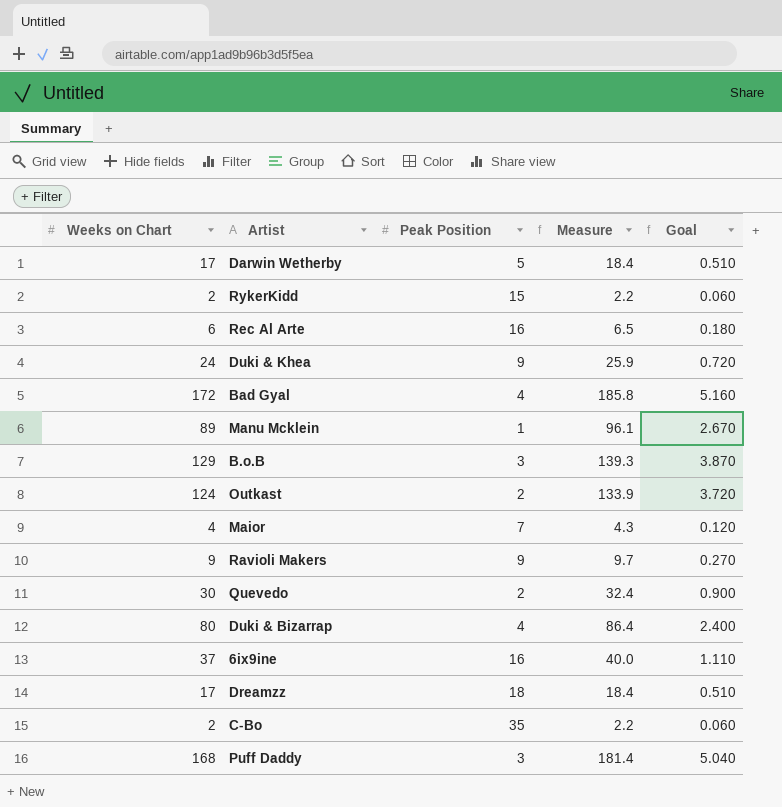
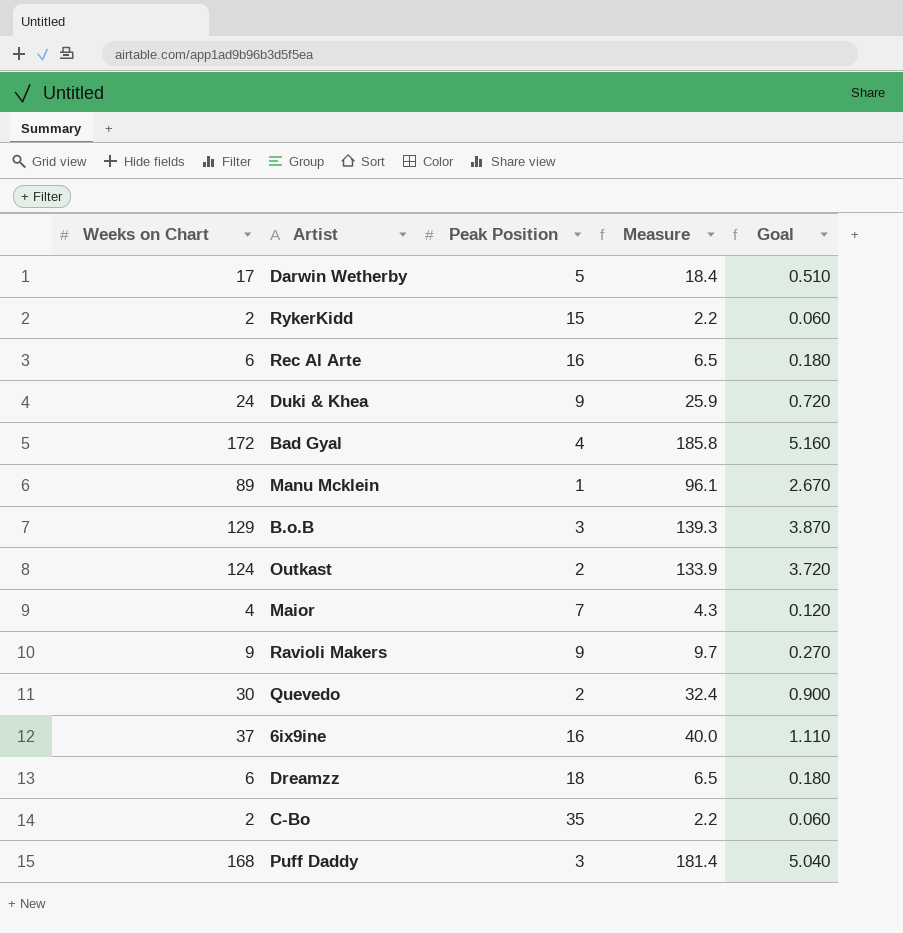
row Duki & Bizarrap: 80 | 4 | 86.4 | 2.400 -> none
Dreamzz | Weeks on Chart: 17 -> 6
Dreamzz | Measure: 18.4 -> 6.5
Dreamzz | Goal: 0.510 -> 0.180

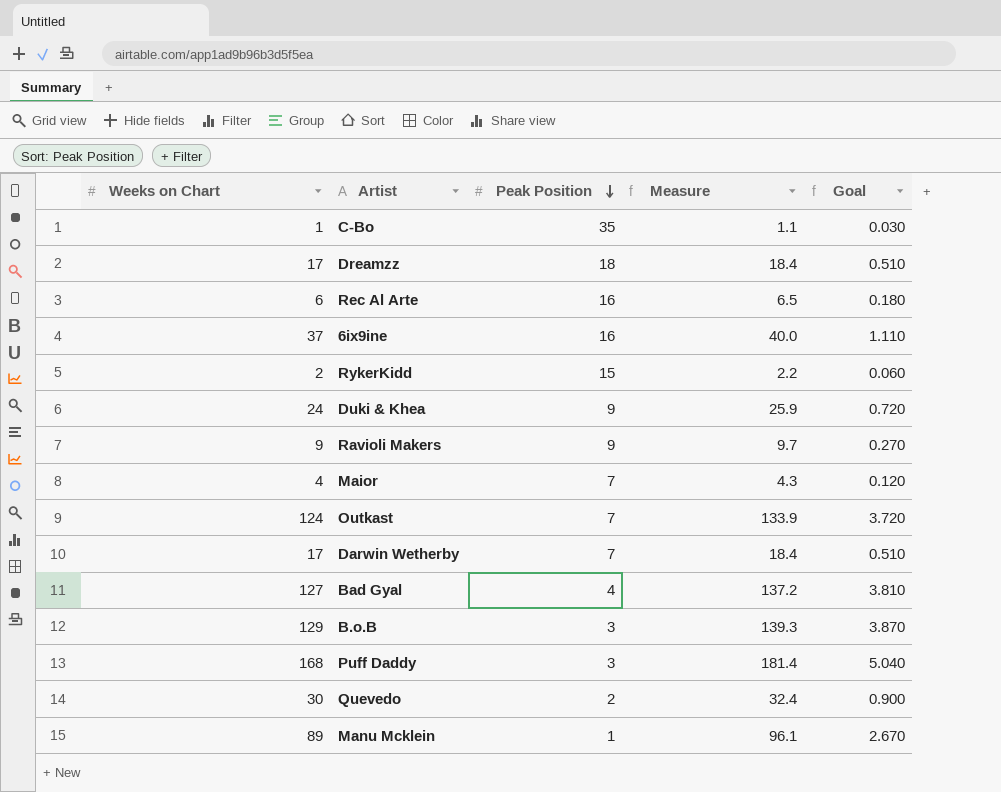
row order: none -> Peak Position descending
C-Bo | Weeks on Chart: 2 -> 1
C-Bo | Measure: 2.2 -> 1.1
C-Bo | Goal: 0.060 -> 0.030
Dreamzz | Weeks on Chart: 6 -> 17
Dreamzz | Measure: 6.5 -> 18.4
Dreamzz | Goal: 0.180 -> 0.510
Outkast | Peak Position: 2 -> 7
Darwin Wetherby | Peak Position: 5 -> 7
Bad Gyal | Weeks on Chart: 172 -> 127
Bad Gyal | Measure: 185.8 -> 137.2
Bad Gyal | Goal: 5.160 -> 3.810

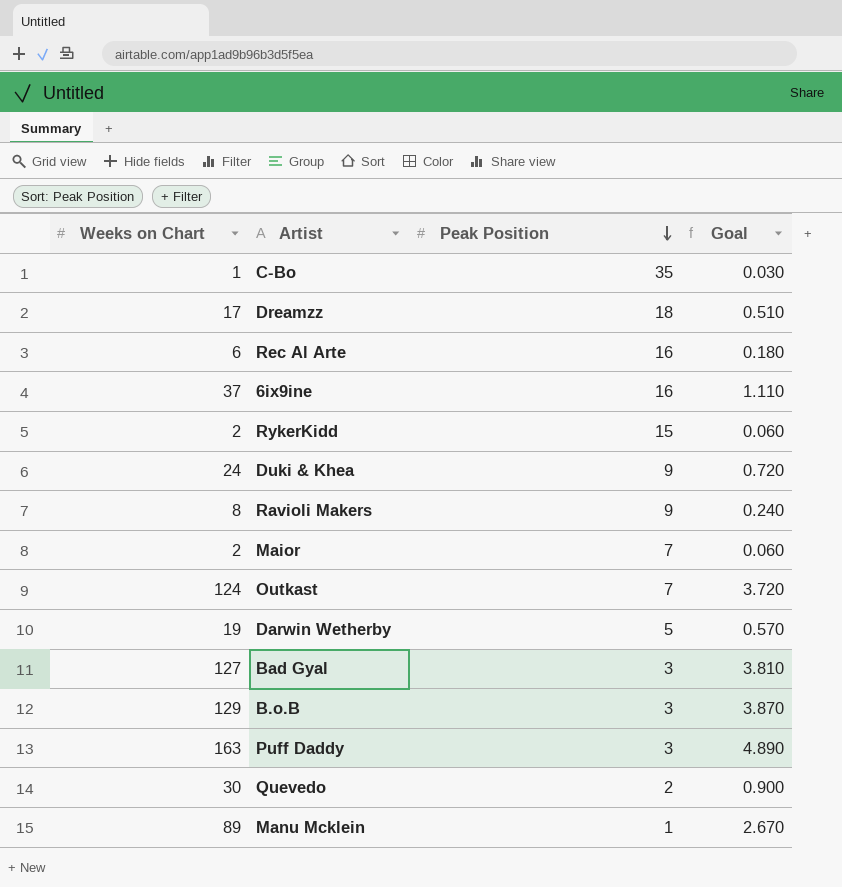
column Measure | formula: [Weeks on Chart] * 1.08 -> none
Ravioli Makers | Weeks on Chart: 9 -> 8
Ravioli Makers | Goal: 0.270 -> 0.240
Maior | Weeks on Chart: 4 -> 2
Maior | Goal: 0.120 -> 0.060
Darwin Wetherby | Weeks on Chart: 17 -> 19
Darwin Wetherby | Peak Position: 7 -> 5
Darwin Wetherby | Goal: 0.510 -> 0.570
Bad Gyal | Peak Position: 4 -> 3
Puff Daddy | Weeks on Chart: 168 -> 163
Puff Daddy | Goal: 5.040 -> 4.890

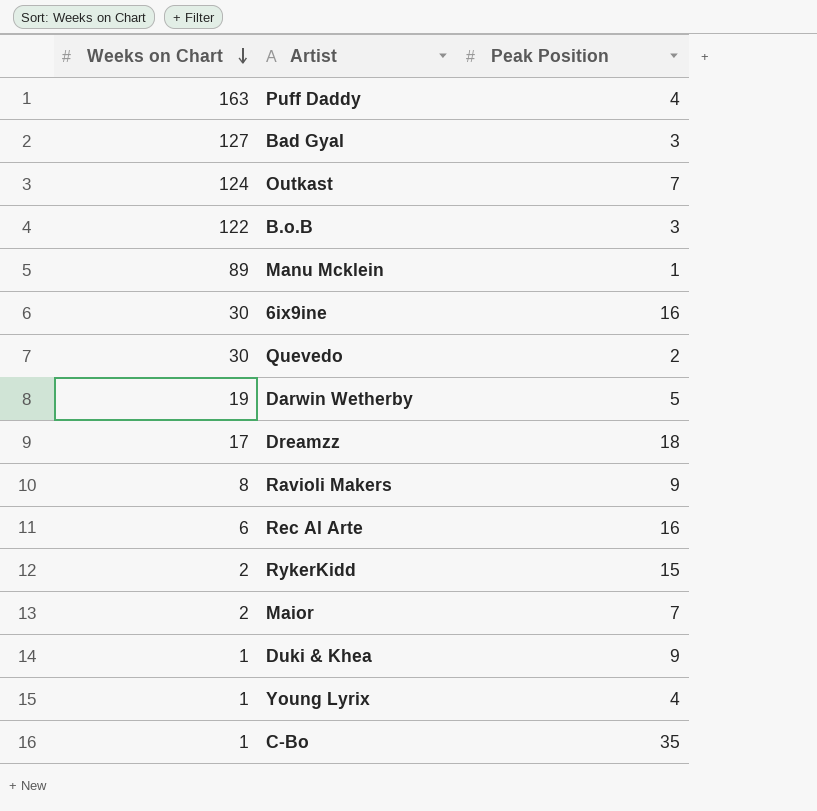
row order: Peak Position descending -> Weeks on Chart descending
column Goal | formula: [Weeks on Chart] * 0.03 -> none
Puff Daddy | Peak Position: 3 -> 4
B.o.B | Weeks on Chart: 129 -> 122
6ix9ine | Weeks on Chart: 37 -> 30
Duki & Khea | Weeks on Chart: 24 -> 1
row Young Lyrix: none -> 1 | 4

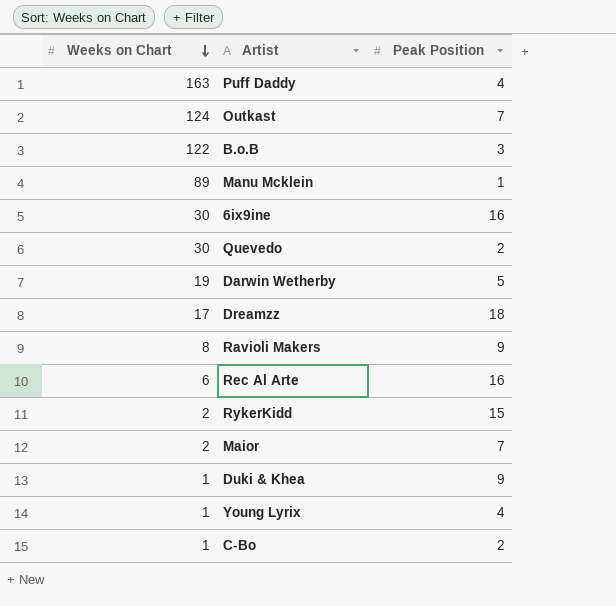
row Bad Gyal: 127 | 3 -> none
C-Bo | Peak Position: 35 -> 2

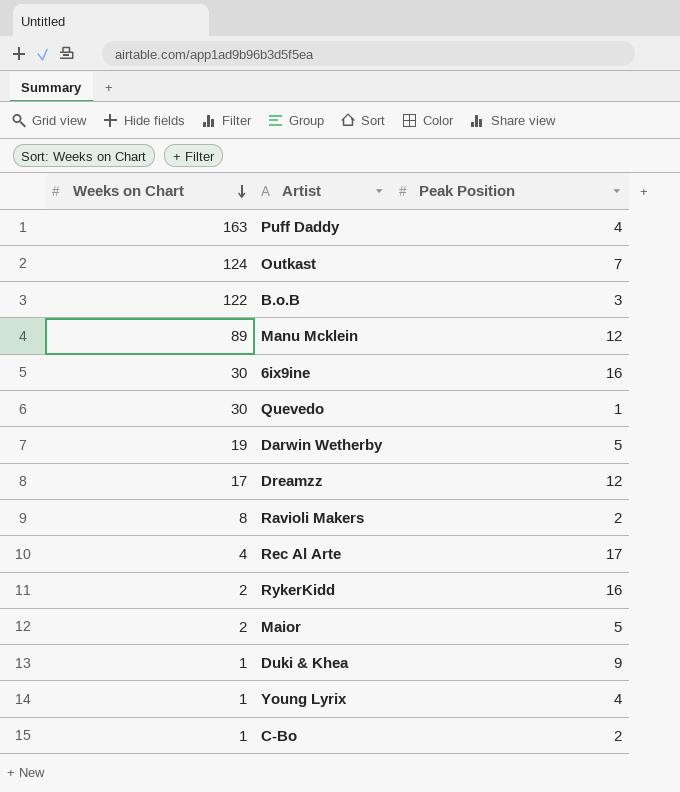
Manu Mcklein | Peak Position: 1 -> 12
Quevedo | Peak Position: 2 -> 1
Dreamzz | Peak Position: 18 -> 12
Ravioli Makers | Peak Position: 9 -> 2
Rec Al Arte | Weeks on Chart: 6 -> 4
Rec Al Arte | Peak Position: 16 -> 17
RykerKidd | Peak Position: 15 -> 16
Maior | Peak Position: 7 -> 5

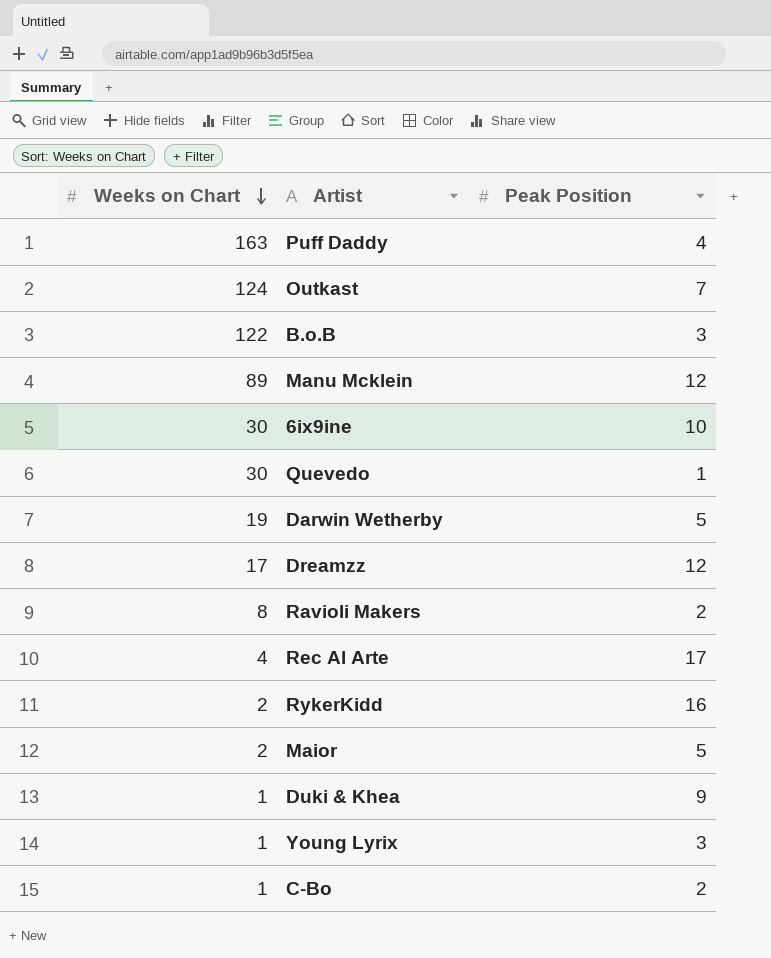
6ix9ine | Peak Position: 16 -> 10
Young Lyrix | Peak Position: 4 -> 3

